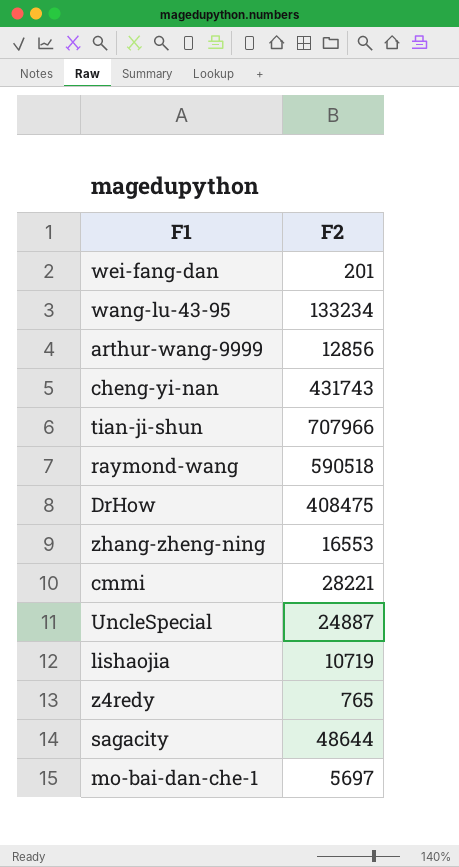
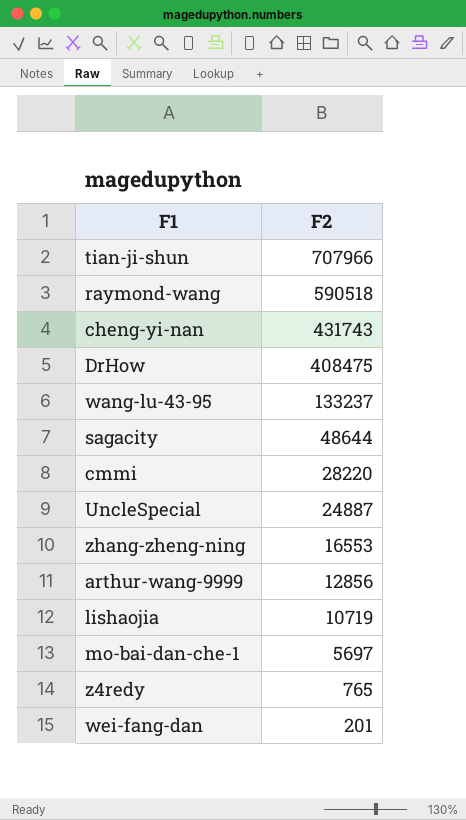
row order: none -> F2 descending
wang-lu-43-95 | F2: 133234 -> 133237
cmmi | F2: 28221 -> 28220

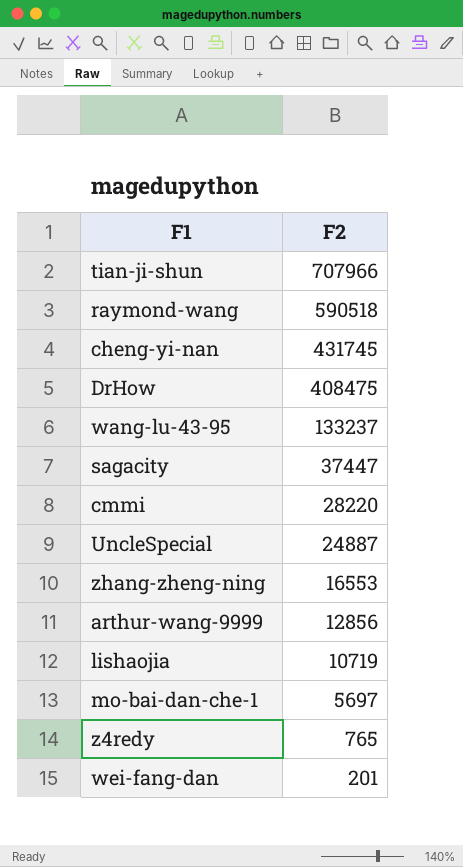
cheng-yi-nan | F2: 431743 -> 431745
sagacity | F2: 48644 -> 37447

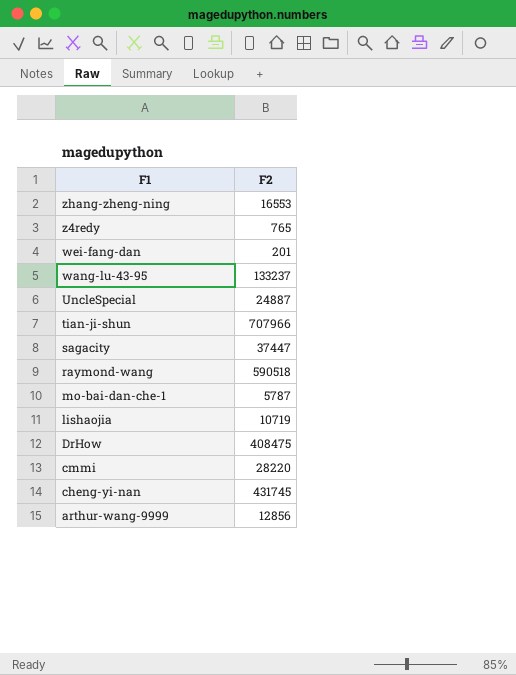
row order: F2 descending -> F1 descending
mo-bai-dan-che-1 | F2: 5697 -> 5787

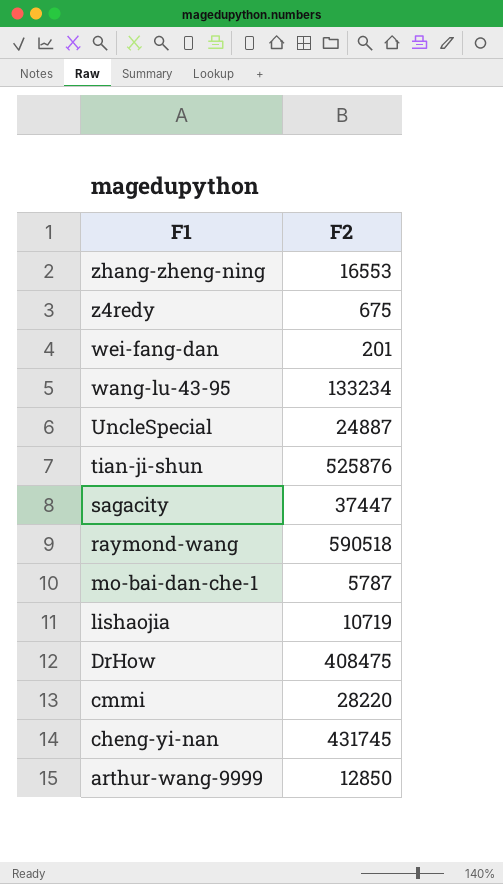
z4redy | F2: 765 -> 675
wang-lu-43-95 | F2: 133237 -> 133234
tian-ji-shun | F2: 707966 -> 525876
arthur-wang-9999 | F2: 12856 -> 12850

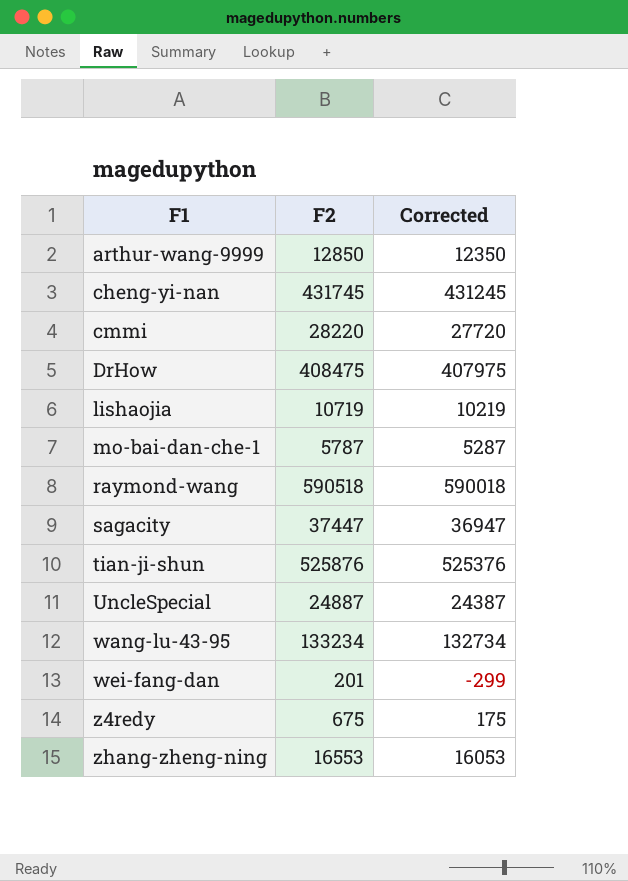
row order: F1 descending -> F1 ascending
column Corrected | formula: none -> [F2] - 500

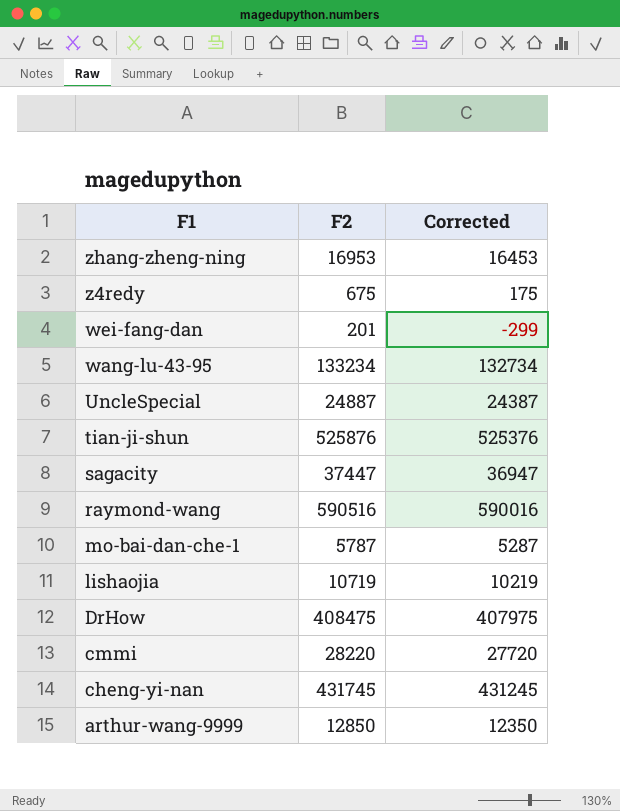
row order: F1 ascending -> F1 descending
zhang-zheng-ning | F2: 16553 -> 16953
zhang-zheng-ning | Corrected: 16053 -> 16453
raymond-wang | F2: 590518 -> 590516
raymond-wang | Corrected: 590018 -> 590016

